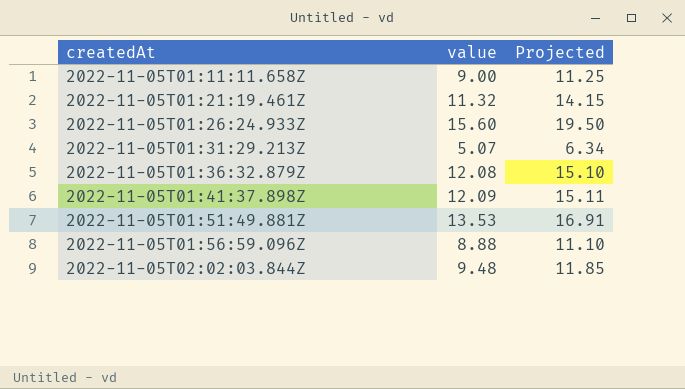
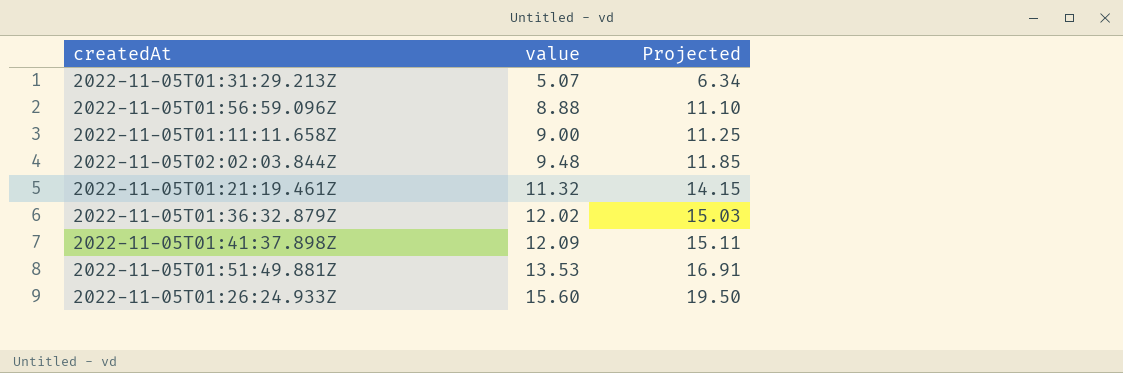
row order: createdAt ascending -> value ascending
2022-11-05T01:36:32.879Z | value: 12.08 -> 12.02
2022-11-05T01:36:32.879Z | Projected: 15.10 -> 15.03

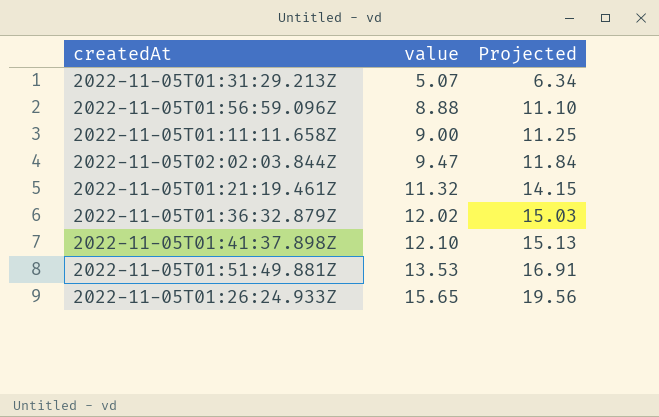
2022-11-05T02:02:03.844Z | value: 9.48 -> 9.47
2022-11-05T02:02:03.844Z | Projected: 11.85 -> 11.84
2022-11-05T01:41:37.898Z | value: 12.09 -> 12.10
2022-11-05T01:41:37.898Z | Projected: 15.11 -> 15.13
2022-11-05T01:26:24.933Z | value: 15.60 -> 15.65
2022-11-05T01:26:24.933Z | Projected: 19.50 -> 19.56

